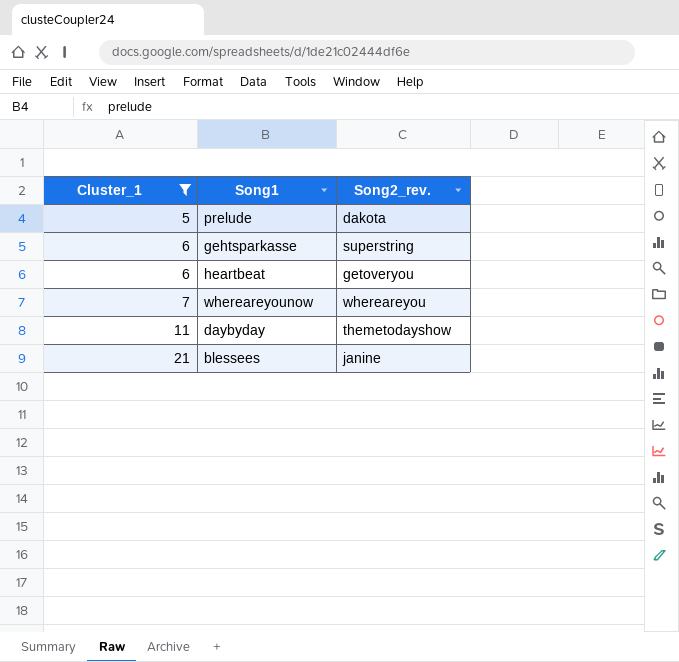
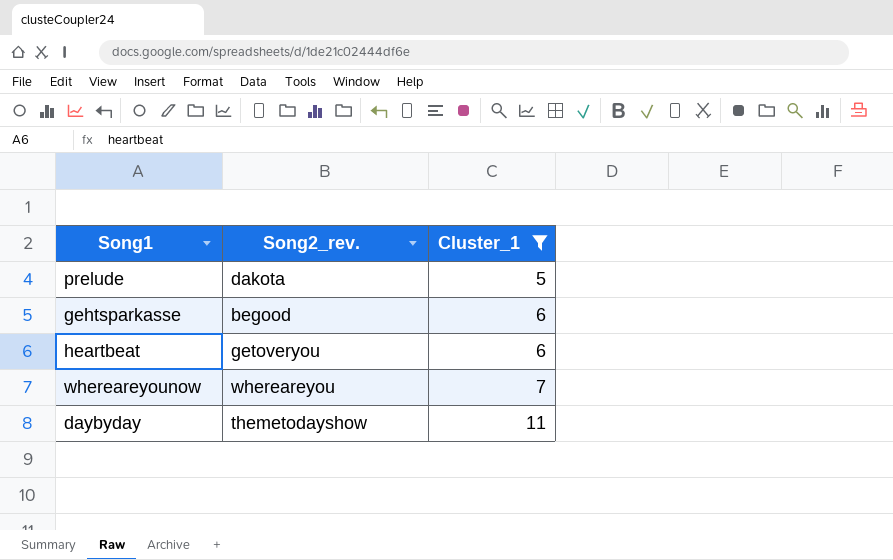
column Cluster_1 | position: 1 -> 3
row blessees: 21 | janine -> none
gehtsparkasse | Song2_rev.: superstring -> begood

